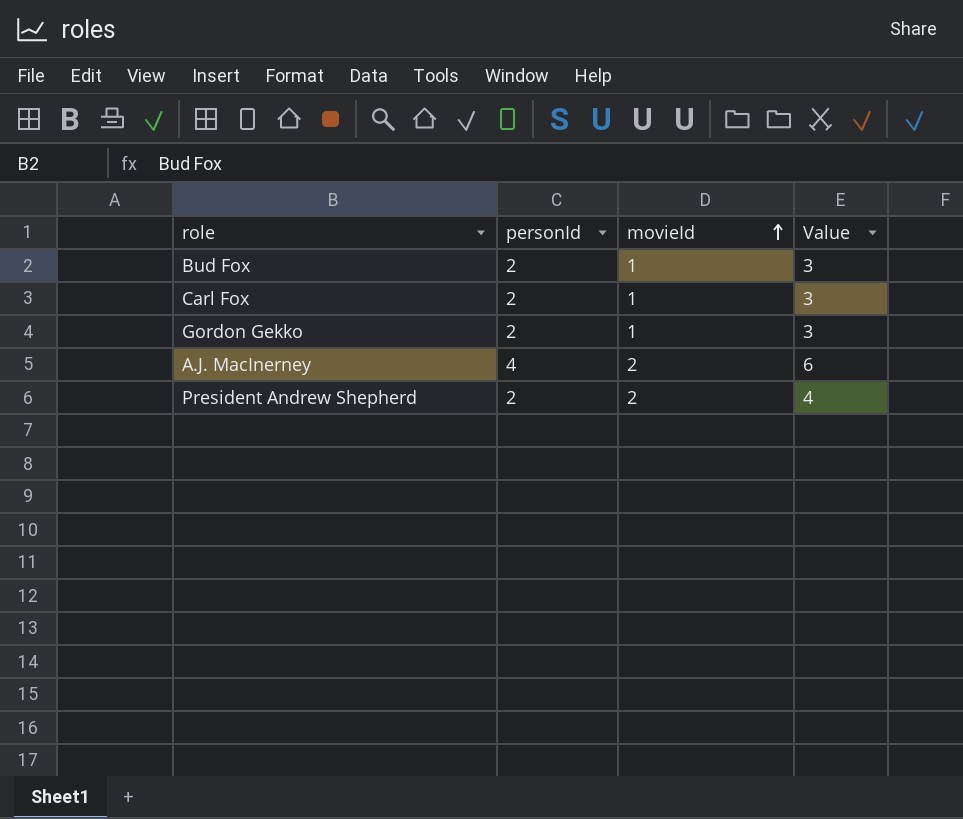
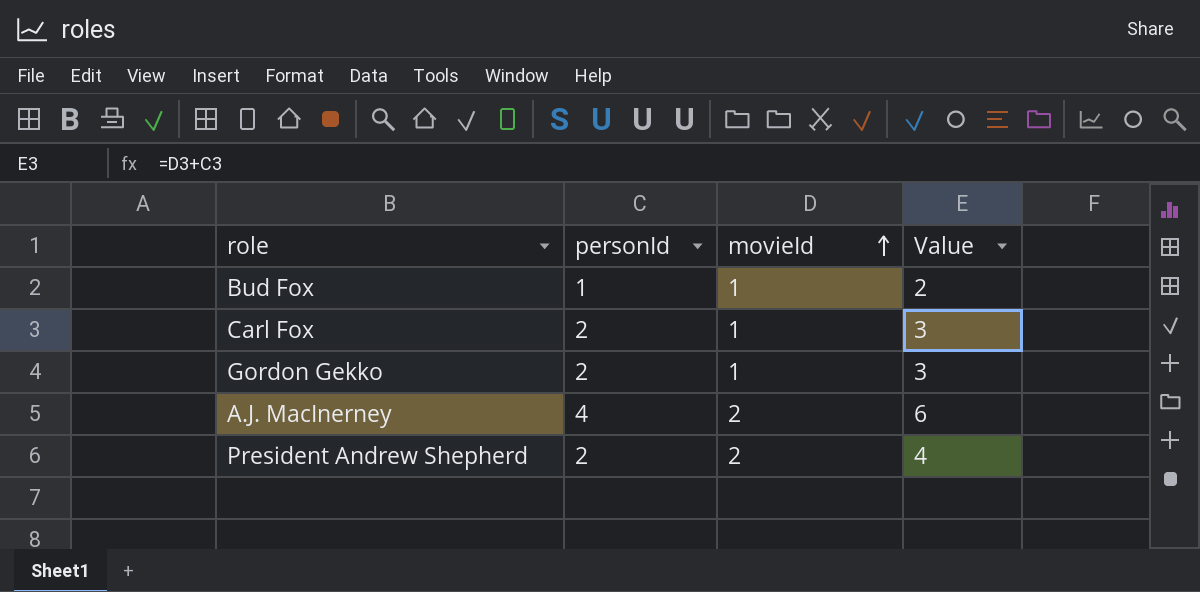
Bud Fox | personId: 2 -> 1
Bud Fox | Value: 3 -> 2

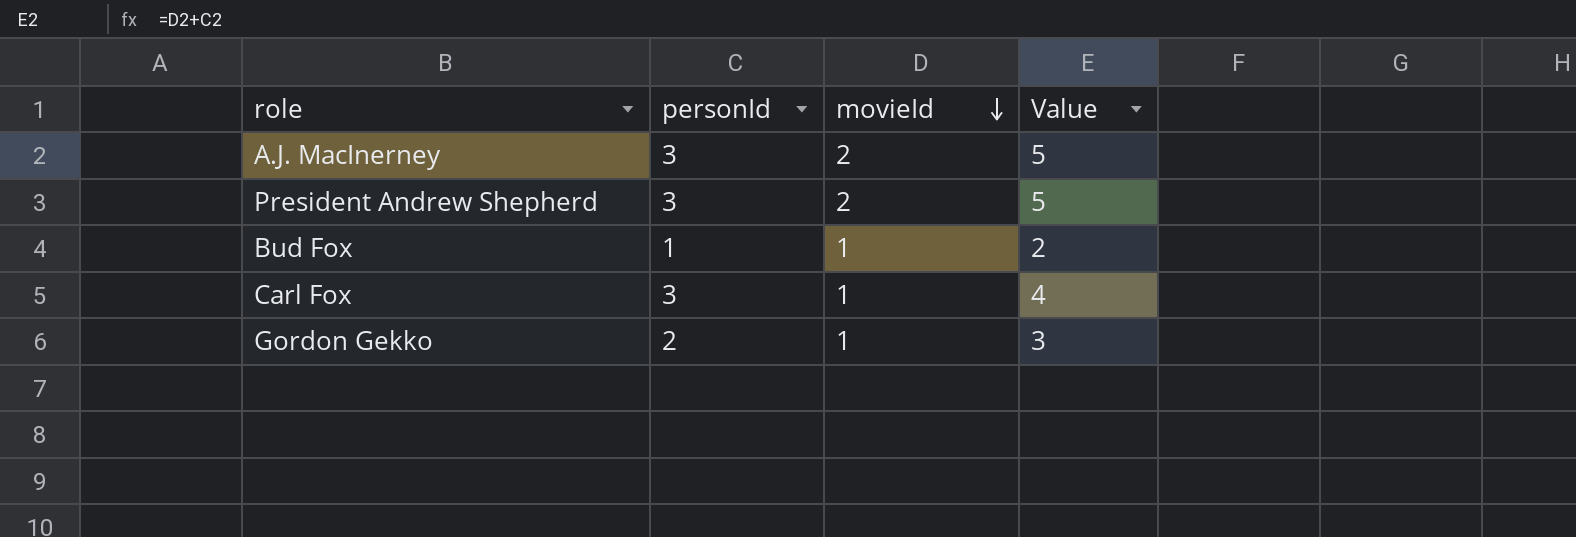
row order: movieId ascending -> movieId descending
A.J. MacInerney | personId: 4 -> 3
A.J. MacInerney | Value: 6 -> 5
President Andrew Shepherd | personId: 2 -> 3
President Andrew Shepherd | Value: 4 -> 5
Carl Fox | personId: 2 -> 3
Carl Fox | Value: 3 -> 4

